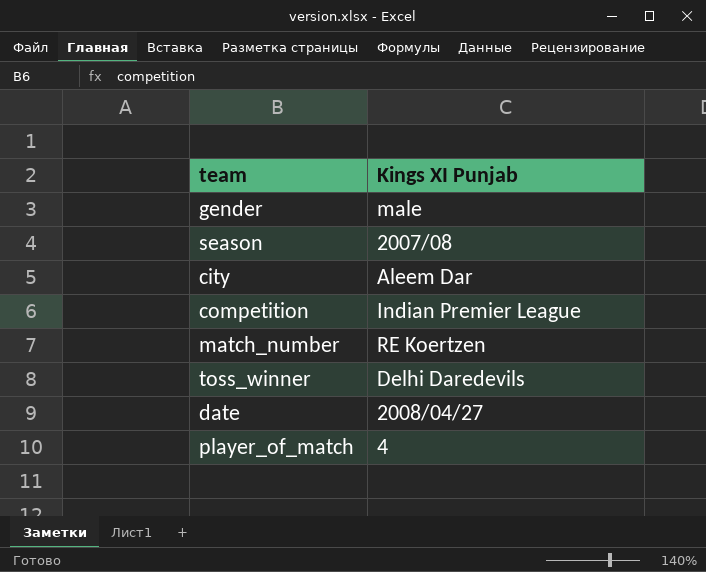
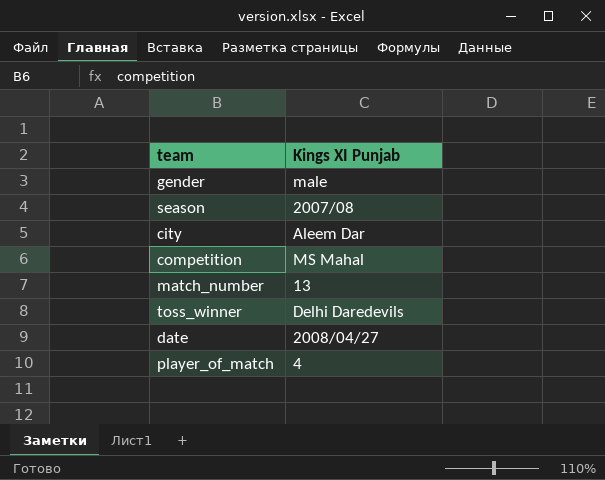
competition | Kings XI Punjab: Indian Premier League -> MS Mahal
match_number | Kings XI Punjab: RE Koertzen -> 13

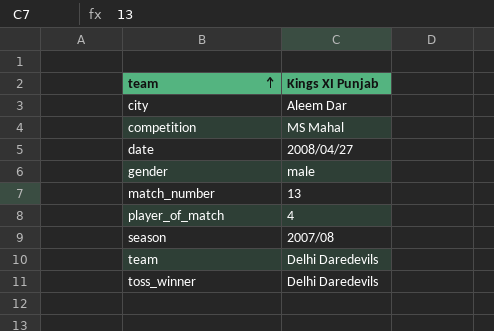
row order: none -> team ascending
row team: none -> Delhi Daredevils

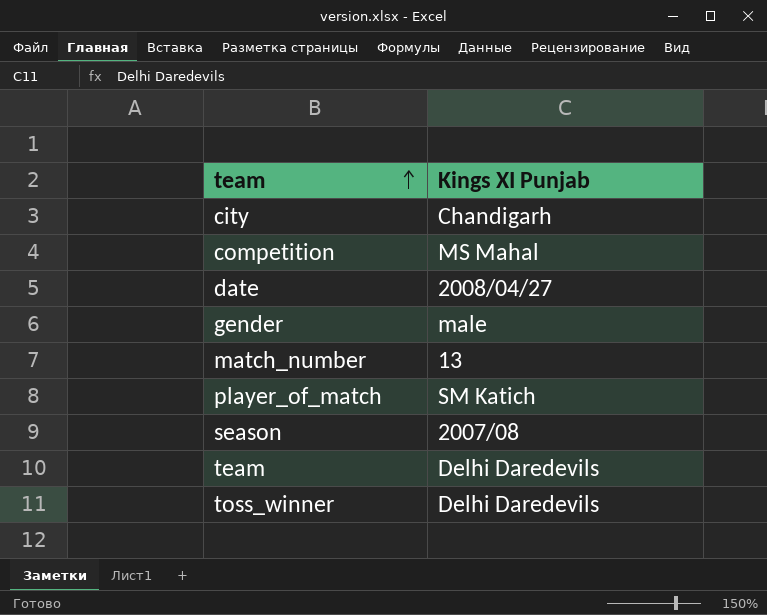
city | Kings XI Punjab: Aleem Dar -> Chandigarh
player_of_match | Kings XI Punjab: 4 -> SM Katich

